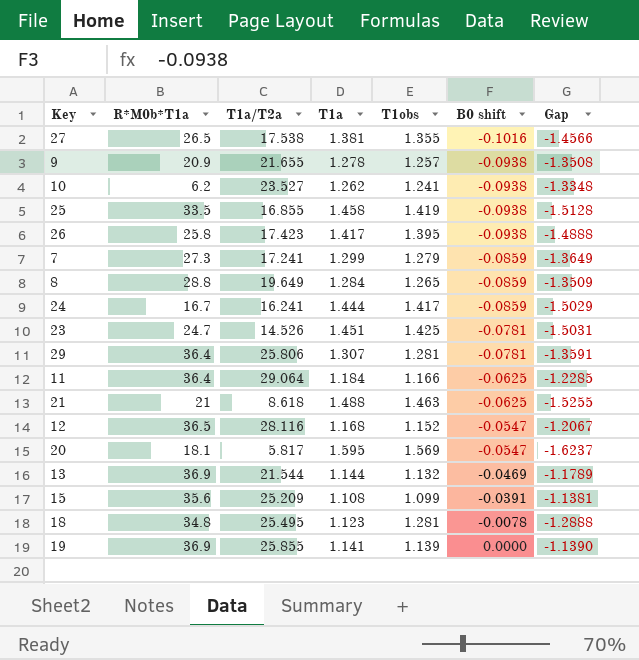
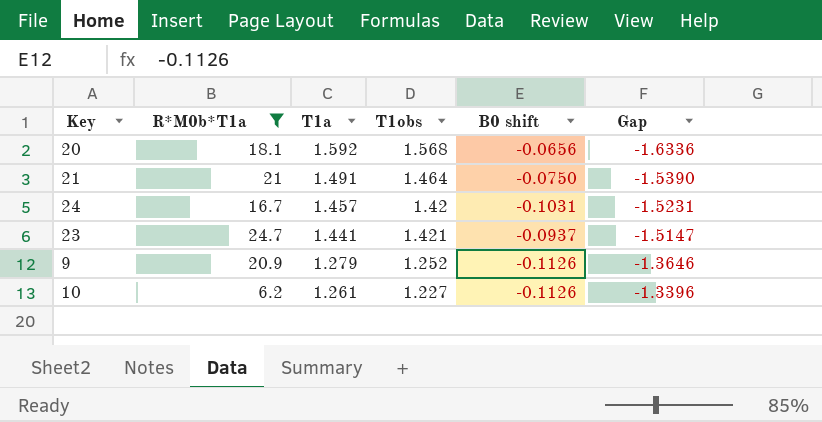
filter: none -> R*M0b*T1a <= 24.7
row order: B0 shift ascending -> T1a descending
column T1a/T2a | position: 3 -> none
20 | T1a: 1.595 -> 1.592
20 | T1obs: 1.569 -> 1.568
20 | B0 shift: -0.0547 -> -0.0656
20 | Gap: -1.6237 -> -1.6336
21 | T1a: 1.488 -> 1.491
21 | T1obs: 1.463 -> 1.464
21 | B0 shift: -0.0625 -> -0.0750
21 | Gap: -1.5255 -> -1.5390
24 | T1a: 1.444 -> 1.457
24 | T1obs: 1.417 -> 1.42
24 | B0 shift: -0.0859 -> -0.1031
24 | Gap: -1.5029 -> -1.5231
23 | T1a: 1.451 -> 1.441
23 | T1obs: 1.425 -> 1.421
23 | B0 shift: -0.0781 -> -0.0937
23 | Gap: -1.5031 -> -1.5147
9 | T1a: 1.278 -> 1.279
9 | T1obs: 1.257 -> 1.252
9 | B0 shift: -0.0938 -> -0.1126
9 | Gap: -1.3508 -> -1.3646
10 | T1a: 1.262 -> 1.261
10 | T1obs: 1.241 -> 1.227
10 | B0 shift: -0.0938 -> -0.1126
10 | Gap: -1.3348 -> -1.3396

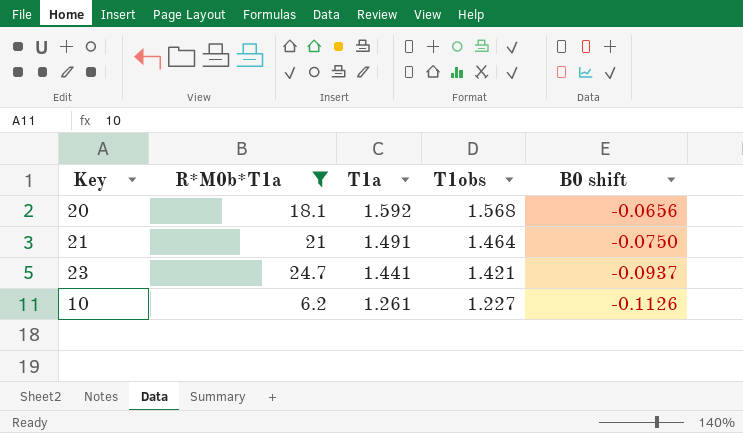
column Gap | formula: [B0 shift] - [T1obs] -> none
row 24: 16.7 | 1.457 | 1.42 | -0.1031 | -1.5231 -> none
row 9: 20.9 | 1.279 | 1.252 | -0.1126 | -1.3646 -> none

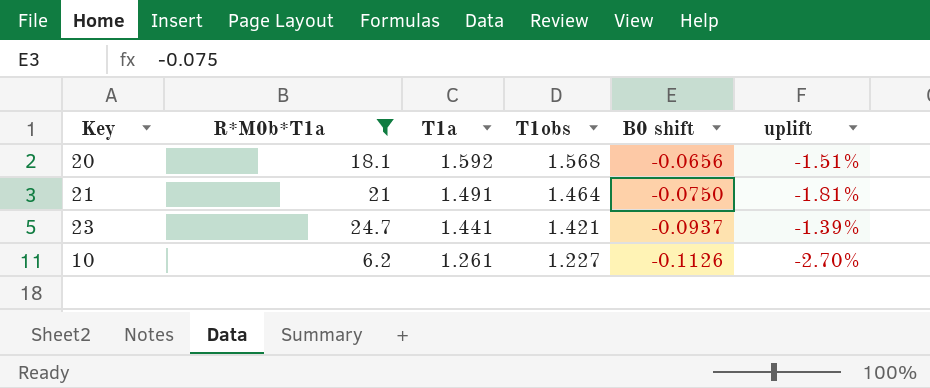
column uplift | formula: none -> ([T1obs] - [T1a]) / [T1a]

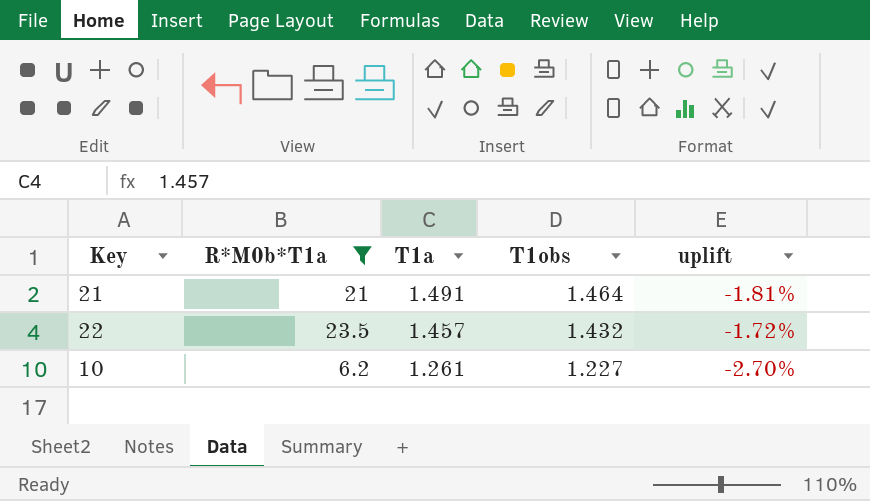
column B0 shift | position: 5 -> none
row 20: 18.1 | 1.592 | 1.568 | -0.0656 | -1.51% -> none
row 23: 24.7 | 1.441 | 1.421 | -0.0937 | -1.39% -> none
row 22: none -> 23.5 | 1.457 | 1.432 | -1.72%

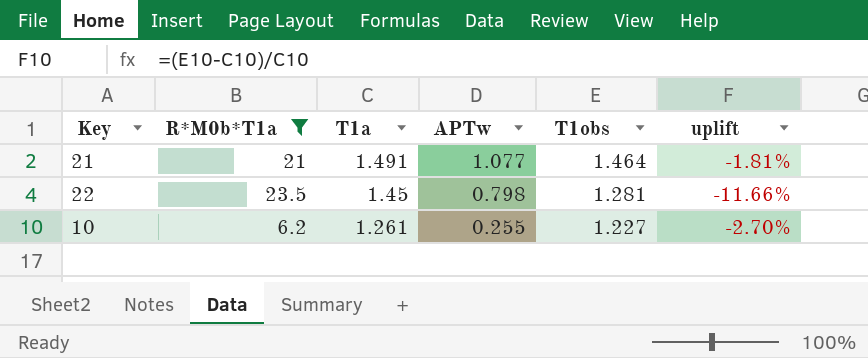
column APTw | position: none -> 4
22 | T1a: 1.457 -> 1.45
22 | T1obs: 1.432 -> 1.281
22 | uplift: -1.72% -> -11.66%

